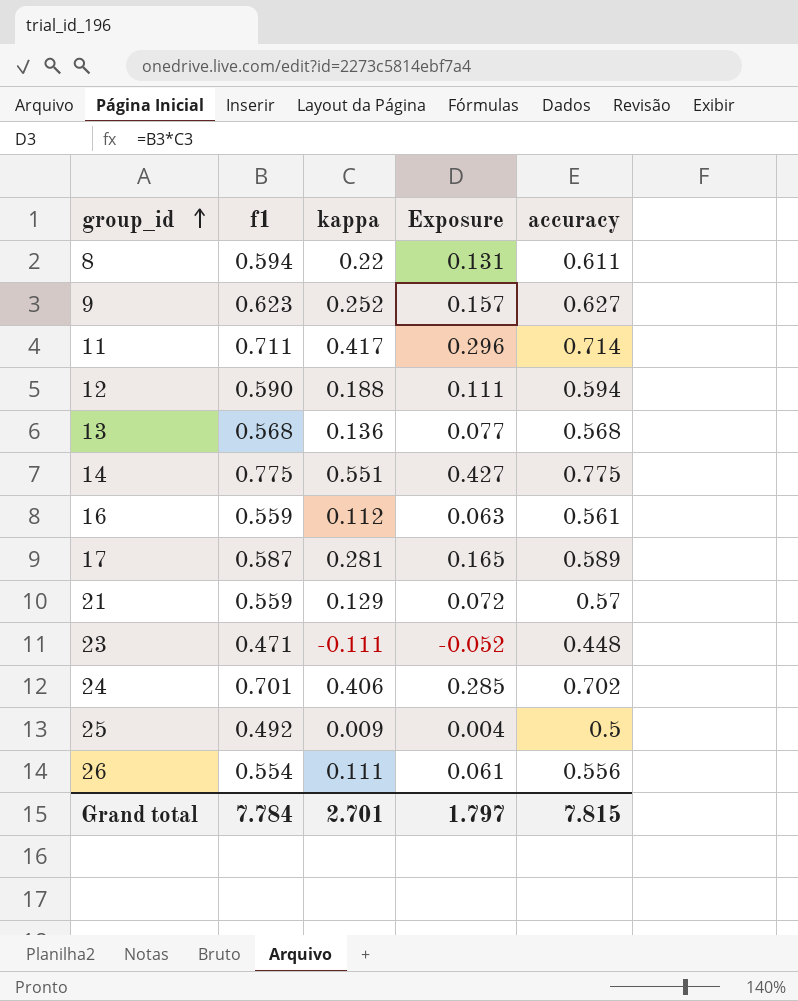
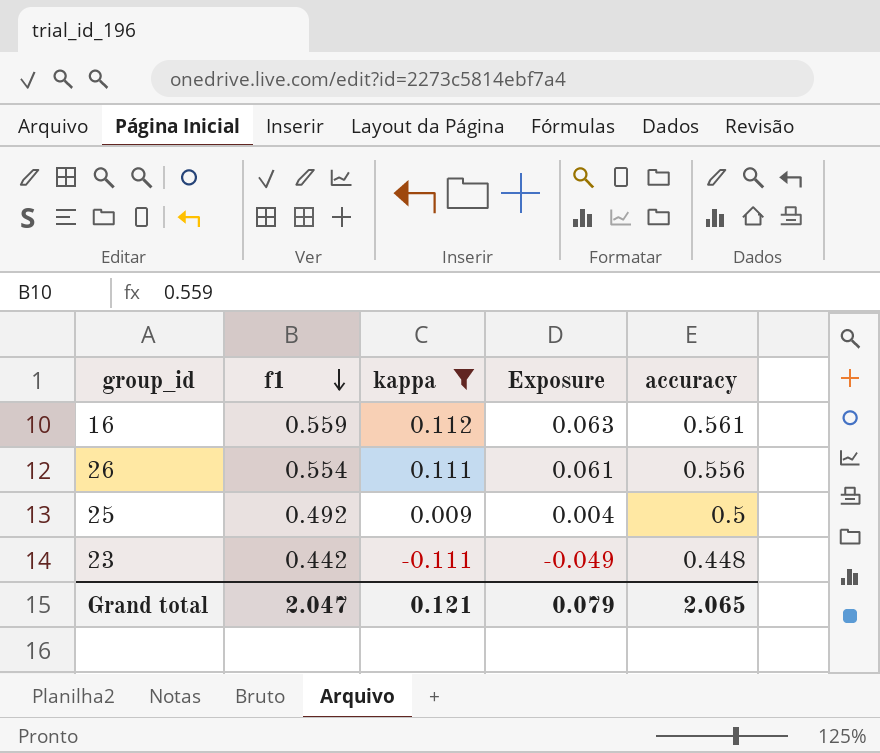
filter: none -> kappa <= 0.112
row order: group_id ascending -> f1 descending
23 | f1: 0.471 -> 0.442
23 | Exposure: -0.052 -> -0.049
Grand total | f1: 7.784 -> 2.047
Grand total | kappa: 2.701 -> 0.121
Grand total | Exposure: 1.797 -> 0.079
Grand total | accuracy: 7.815 -> 2.065

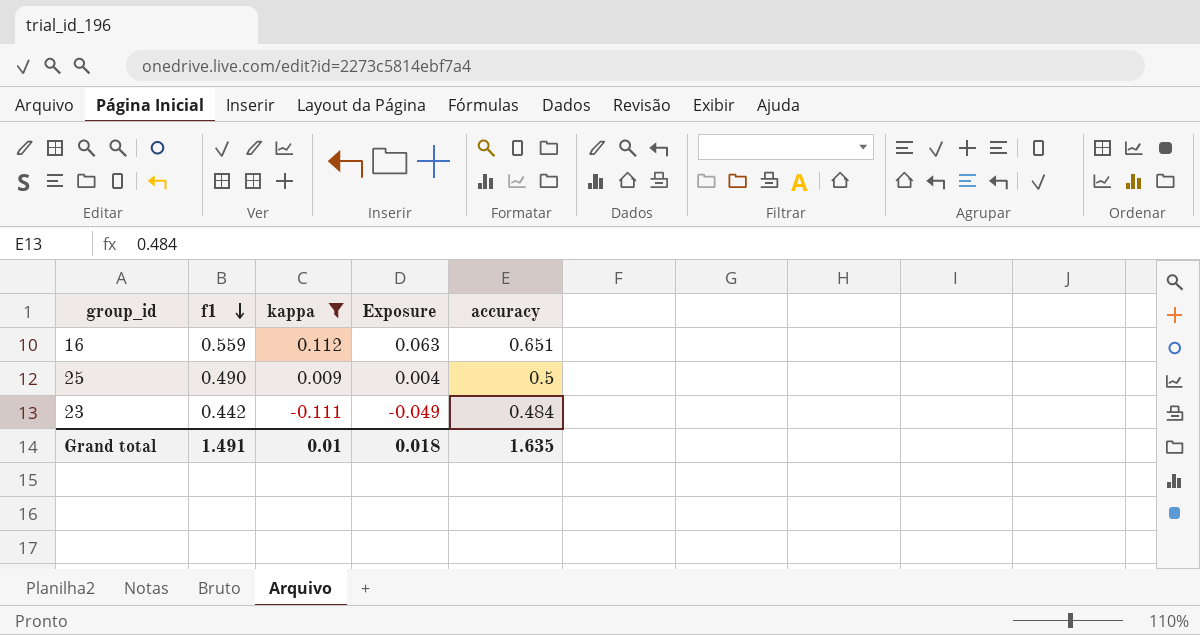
row 26: 0.554 | 0.111 | 0.061 | 0.556 -> none
16 | accuracy: 0.561 -> 0.651
25 | f1: 0.492 -> 0.490
23 | accuracy: 0.448 -> 0.484
Grand total | f1: 2.047 -> 1.491
Grand total | kappa: 0.121 -> 0.01
Grand total | Exposure: 0.079 -> 0.018
Grand total | accuracy: 2.065 -> 1.635

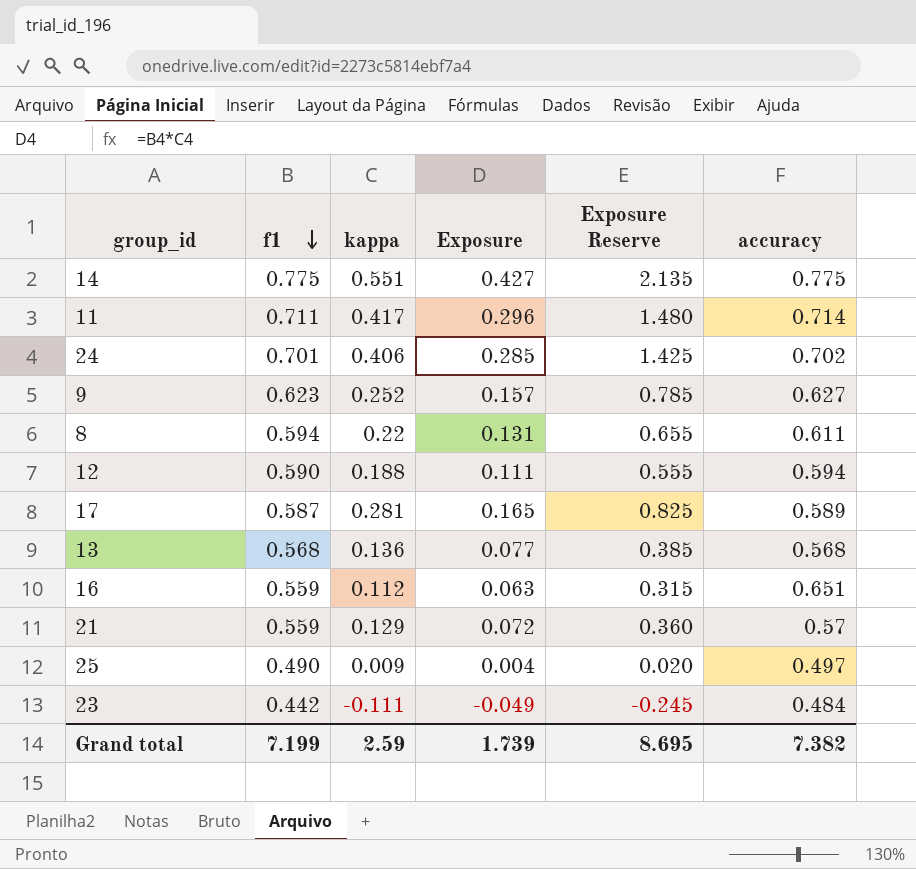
filter: kappa <= 0.112 -> none
column Exposure Reserve | formula: none -> [Exposure] * 5
25 | accuracy: 0.5 -> 0.497
Grand total | f1: 1.491 -> 7.199
Grand total | kappa: 0.01 -> 2.59
Grand total | Exposure: 0.018 -> 1.739
Grand total | accuracy: 1.635 -> 7.382

